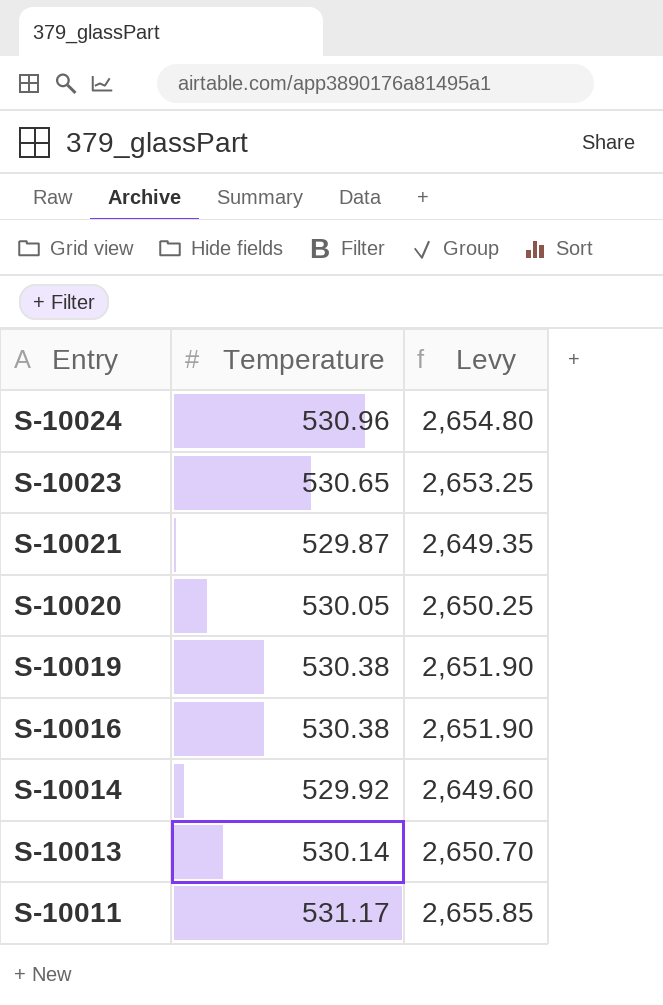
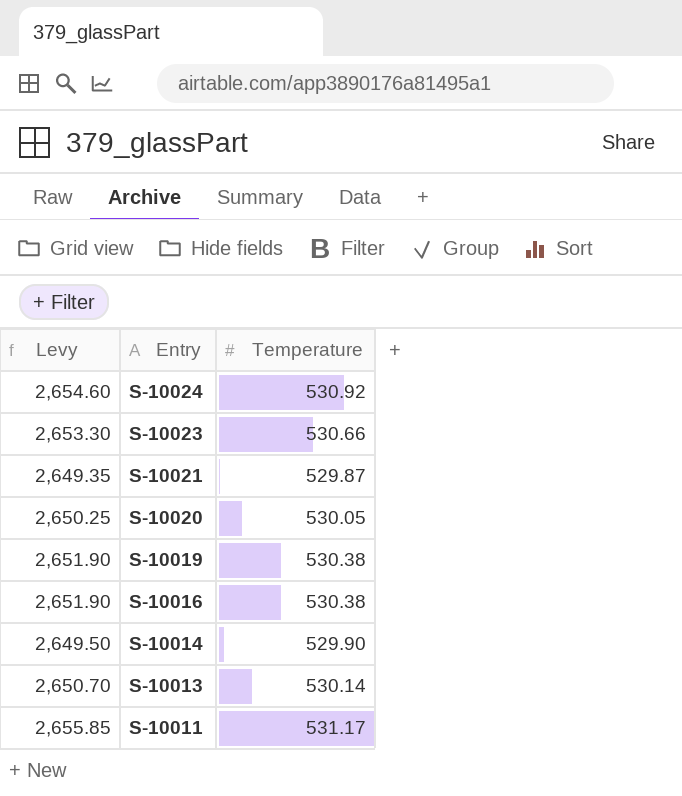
column Levy | position: 3 -> 1
S-10024 | Levy: 2,654.80 -> 2,654.60
S-10024 | Temperature: 530.96 -> 530.92
S-10023 | Levy: 2,653.25 -> 2,653.30
S-10023 | Temperature: 530.65 -> 530.66
S-10014 | Levy: 2,649.60 -> 2,649.50
S-10014 | Temperature: 529.92 -> 529.90

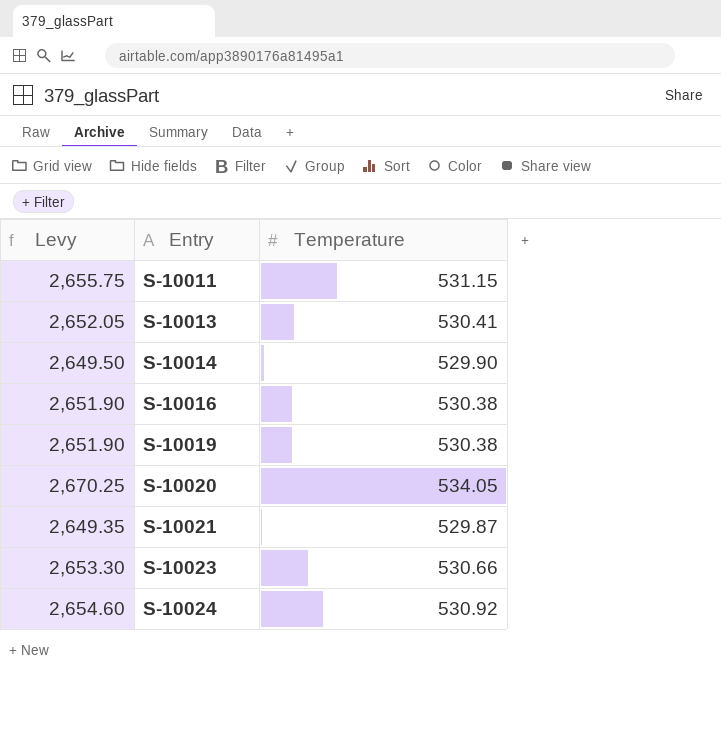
row order: Entry descending -> Entry ascending
S-10011 | Levy: 2,655.85 -> 2,655.75
S-10011 | Temperature: 531.17 -> 531.15
S-10013 | Levy: 2,650.70 -> 2,652.05
S-10013 | Temperature: 530.14 -> 530.41
S-10020 | Levy: 2,650.25 -> 2,670.25
S-10020 | Temperature: 530.05 -> 534.05

